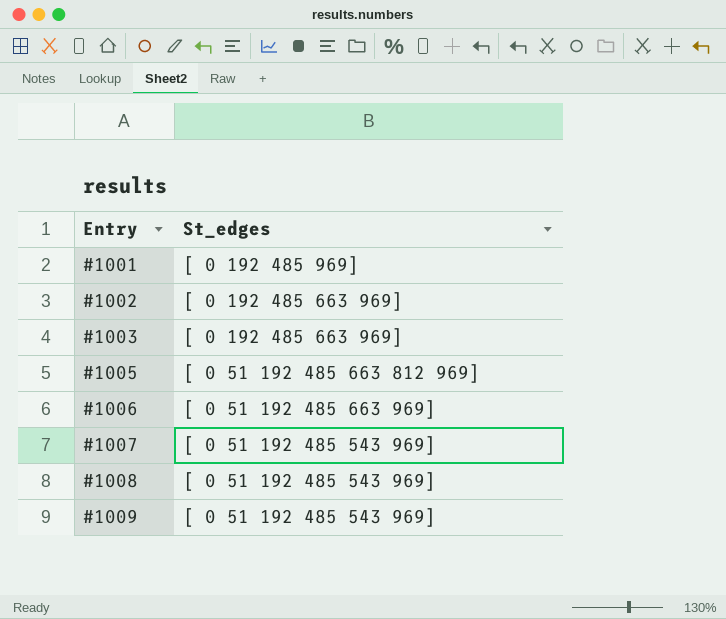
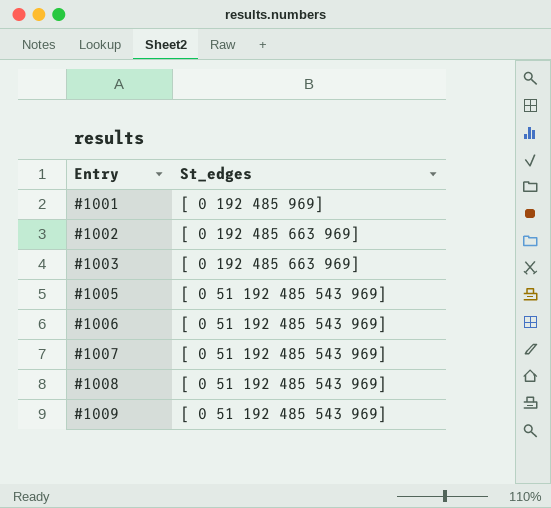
#1005 | St_edges: [ 0 51 192 485 663 812 969] -> [ 0 51 192 485 543 969]
#1006 | St_edges: [ 0 51 192 485 663 969] -> [ 0 51 192 485 543 969]

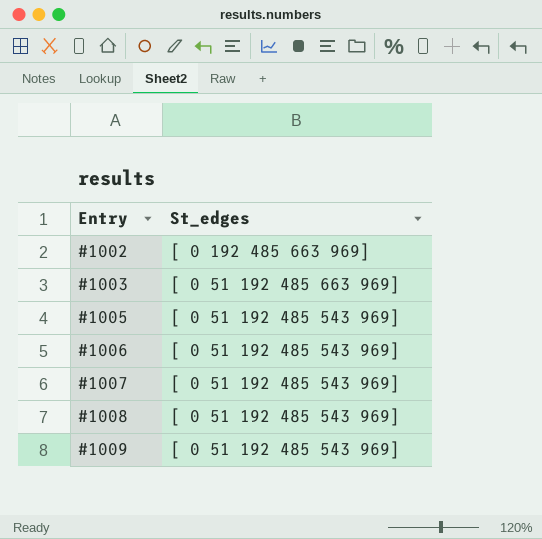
row #1001: [ 0 192 485 969] -> none
#1003 | St_edges: [ 0 192 485 663 969] -> [ 0 51 192 485 663 969]

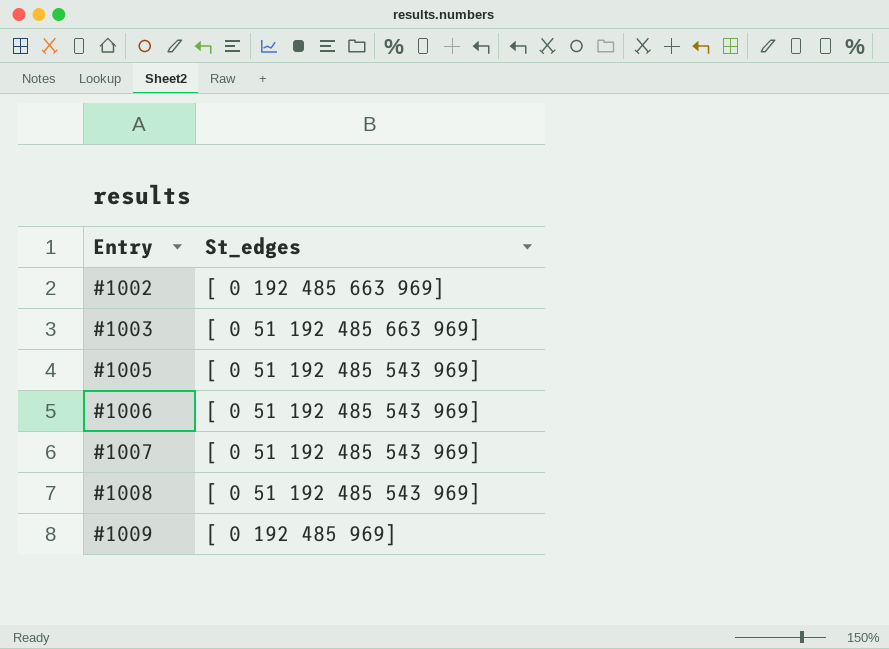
#1009 | St_edges: [ 0 51 192 485 543 969] -> [ 0 192 485 969]

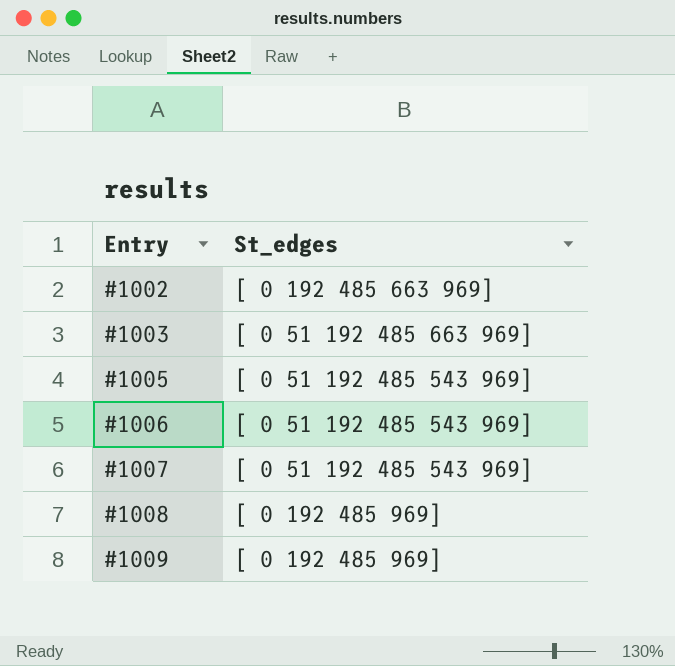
#1008 | St_edges: [ 0 51 192 485 543 969] -> [ 0 192 485 969]

